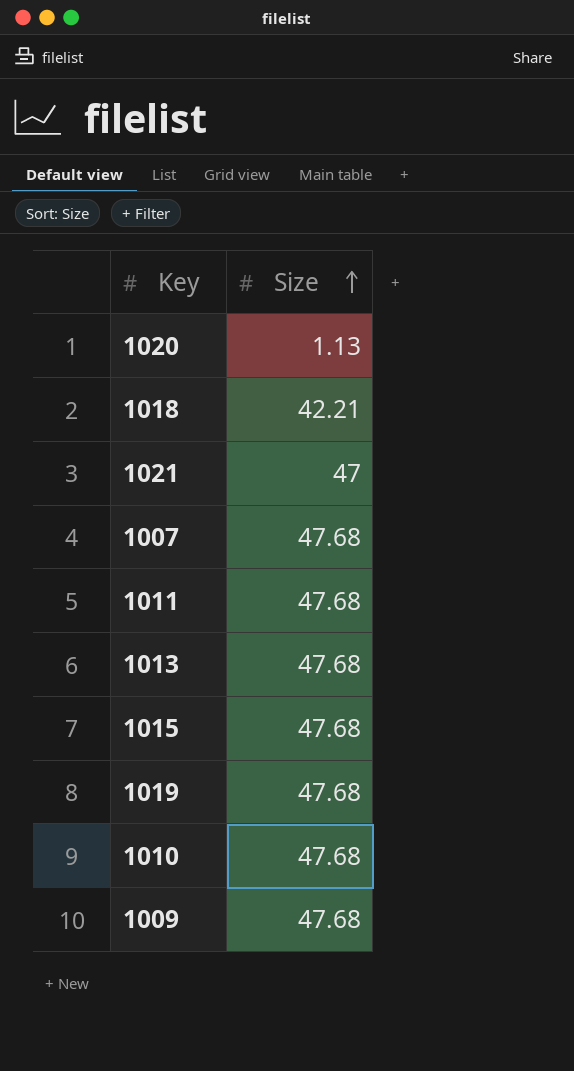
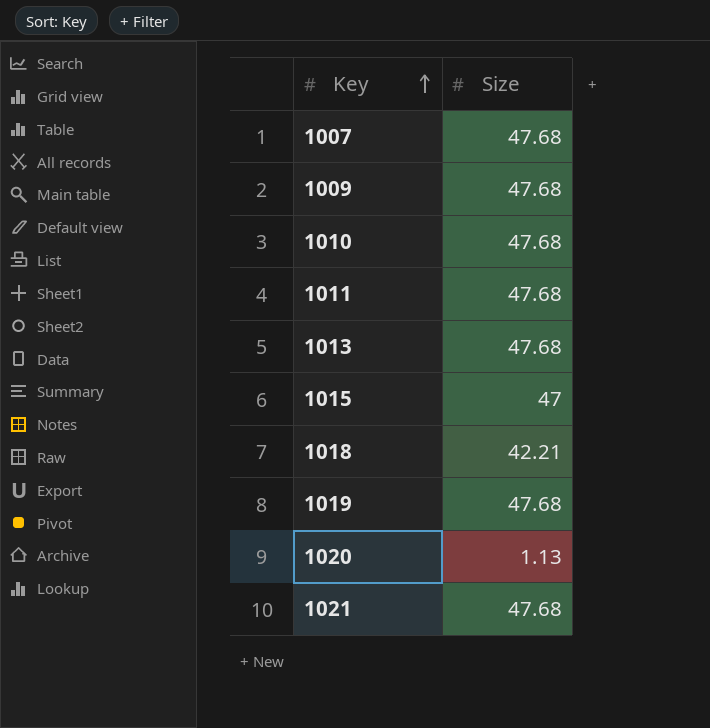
row order: Size ascending -> Key ascending
1015 | Size: 47.68 -> 47
1021 | Size: 47 -> 47.68

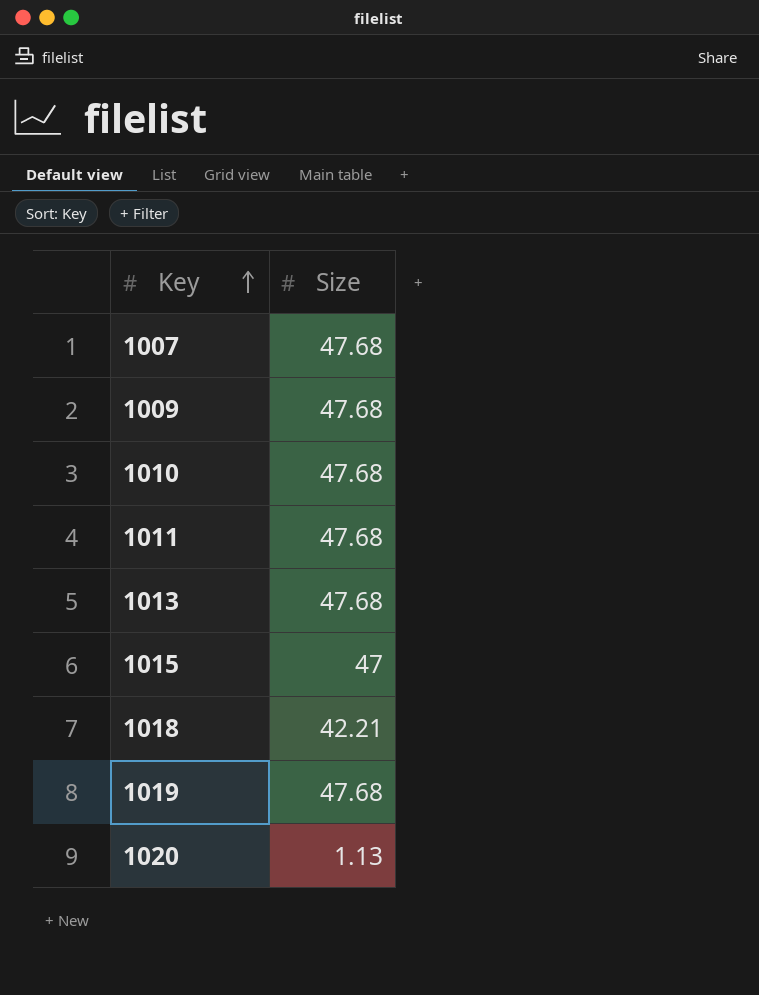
row 1021: 47.68 -> none

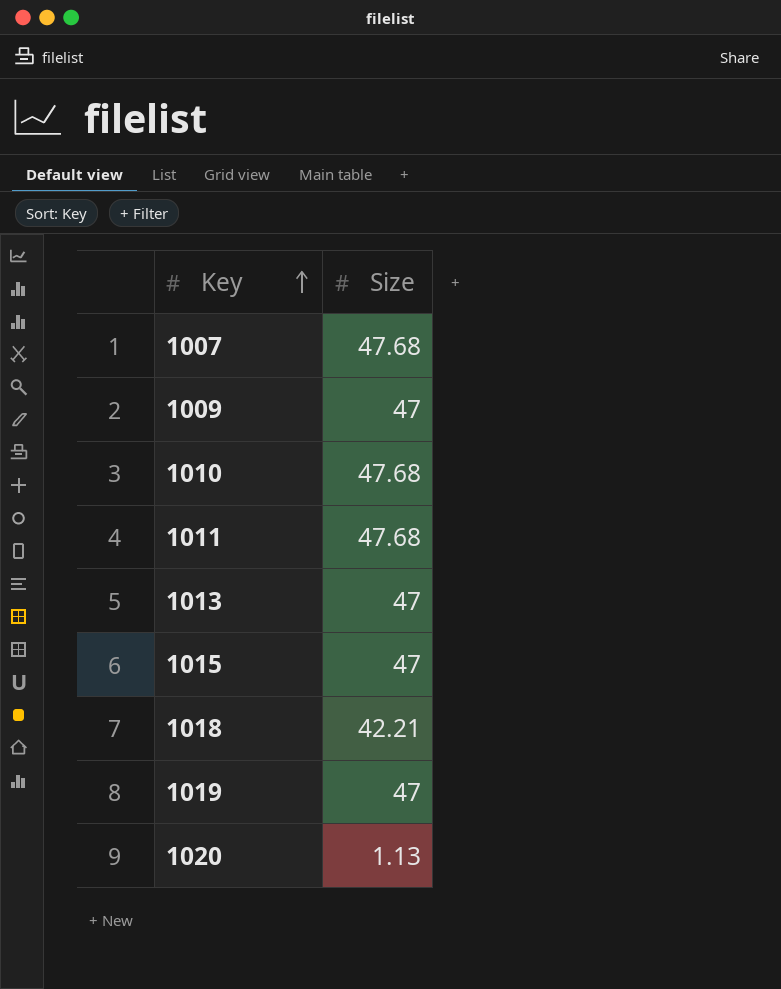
1009 | Size: 47.68 -> 47
1013 | Size: 47.68 -> 47
1019 | Size: 47.68 -> 47

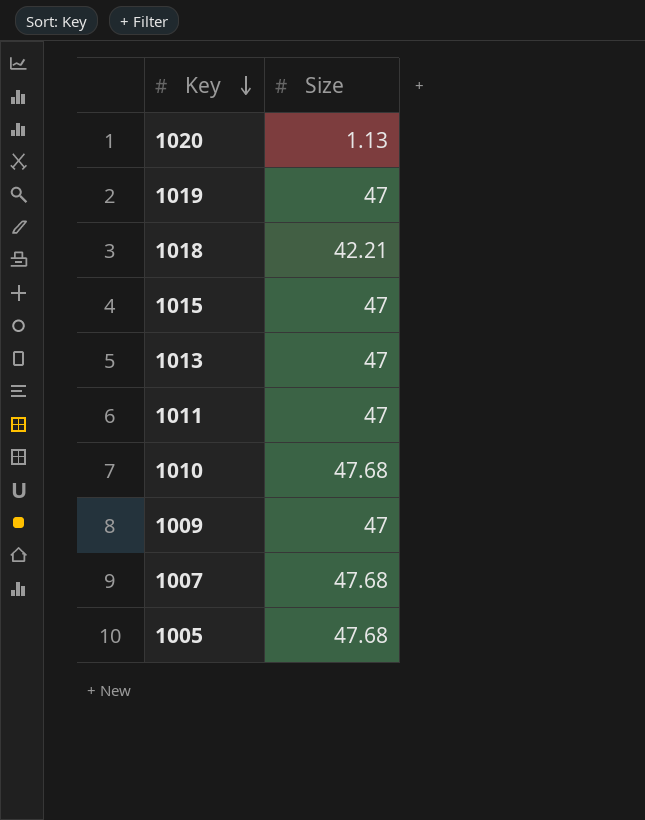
row order: Key ascending -> Key descending
1011 | Size: 47.68 -> 47
row 1005: none -> 47.68

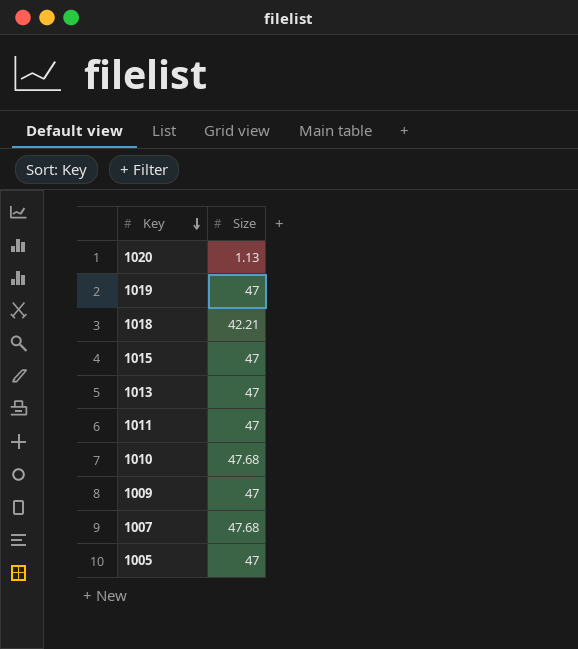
1005 | Size: 47.68 -> 47

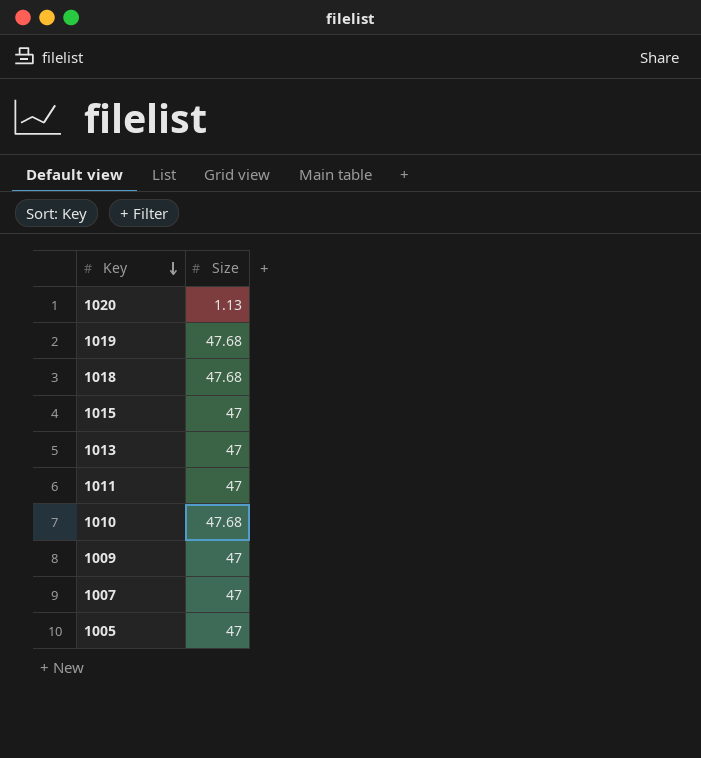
1019 | Size: 47 -> 47.68
1018 | Size: 42.21 -> 47.68
1007 | Size: 47.68 -> 47

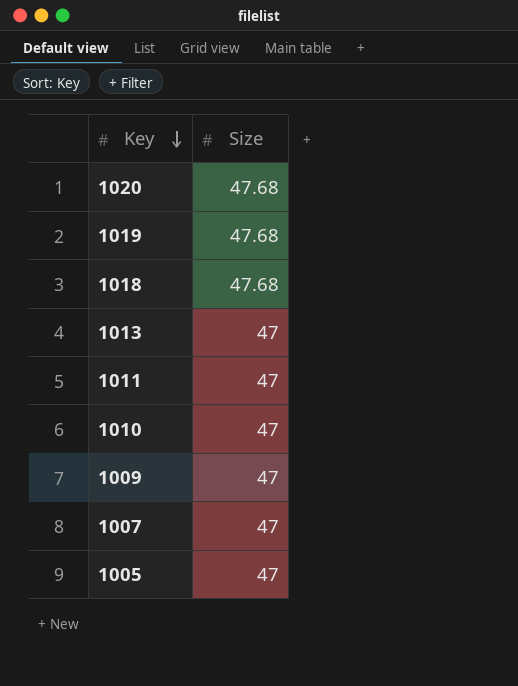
row 1015: 47 -> none
1020 | Size: 1.13 -> 47.68
1010 | Size: 47.68 -> 47

